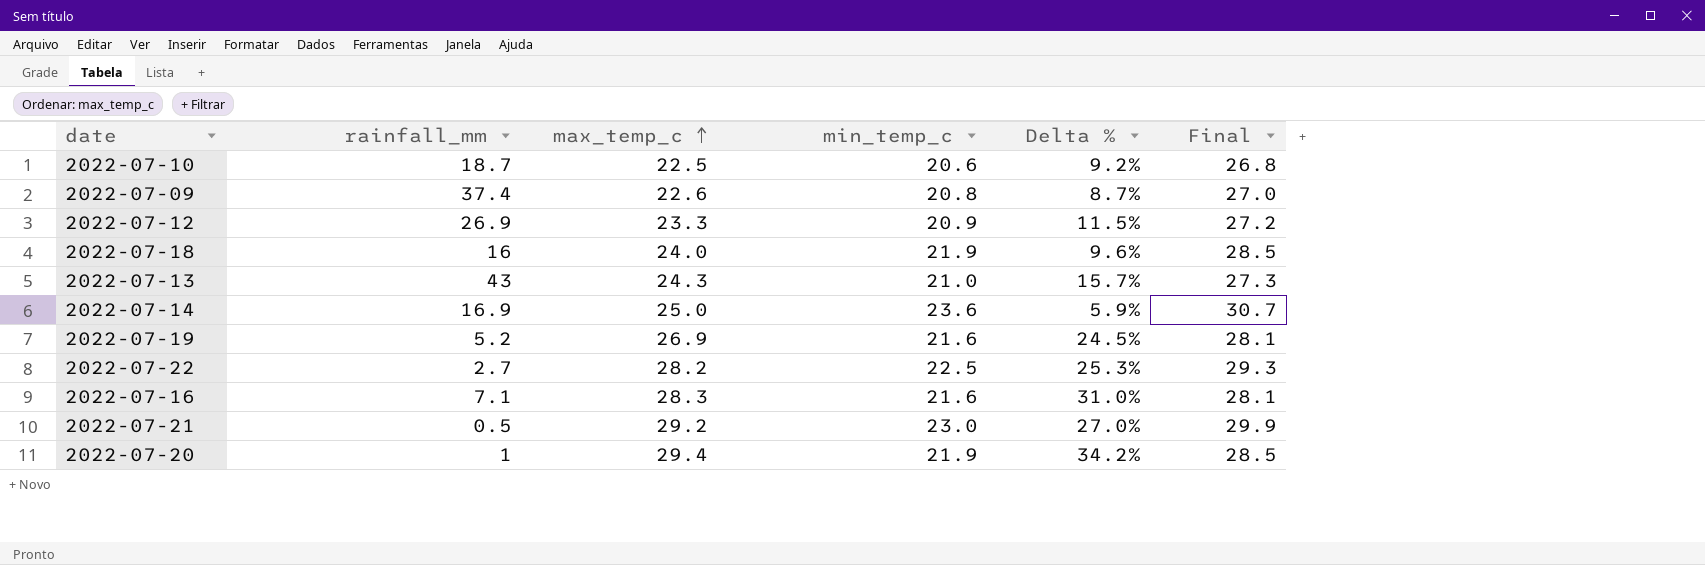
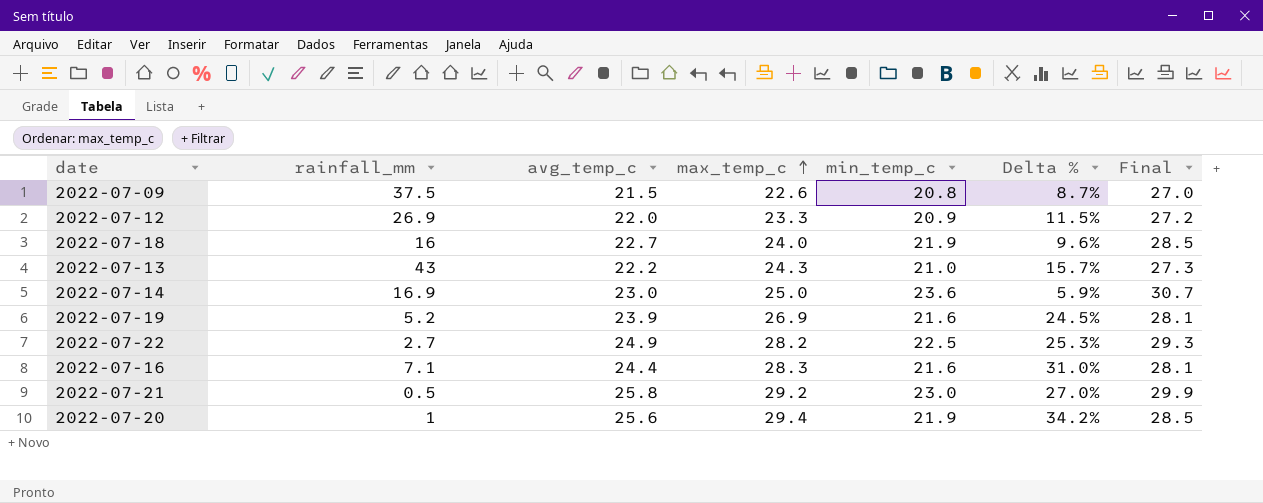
column avg_temp_c | position: none -> 3
row 2022-07-10: 18.7 | 22.5 | 20.6 | 9.2% | 26.8 -> none
2022-07-09 | rainfall_mm: 37.4 -> 37.5

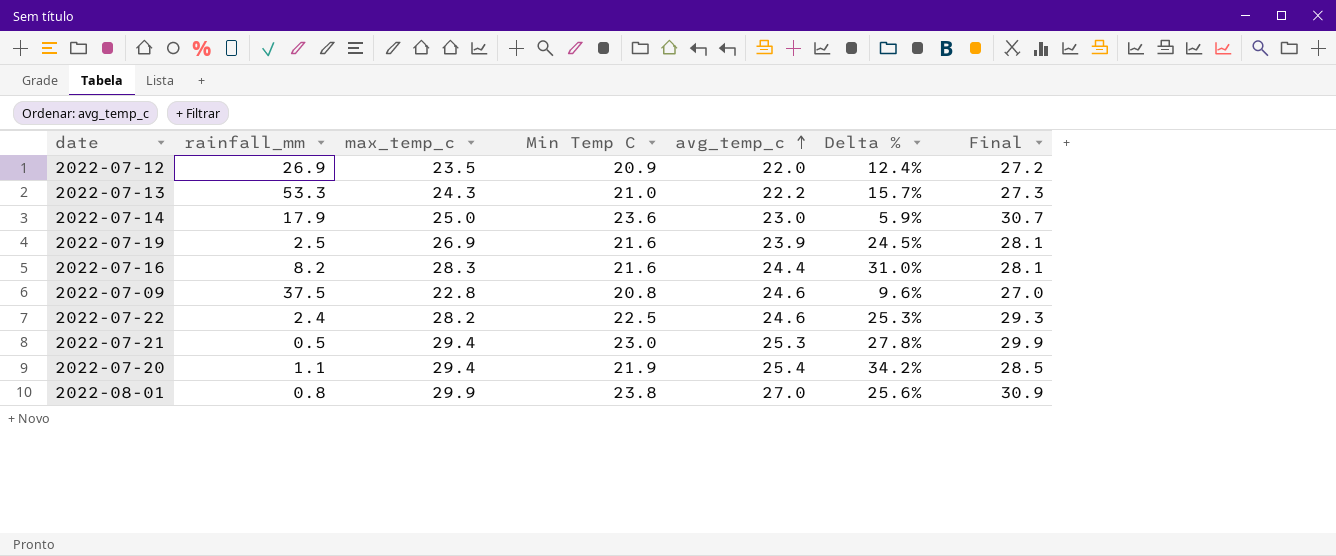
row order: max_temp_c ascending -> avg_temp_c ascending
column name: min_temp_c -> Min Temp C
column avg_temp_c | position: 3 -> 5
row 2022-07-18: 16 | 22.7 | 24.0 | 21.9 | 9.6% | 28.5 -> none
2022-07-12 | max_temp_c: 23.3 -> 23.5
2022-07-12 | Delta %: 11.5% -> 12.4%
2022-07-13 | rainfall_mm: 43 -> 53.3
2022-07-14 | rainfall_mm: 16.9 -> 17.9
2022-07-19 | rainfall_mm: 5.2 -> 2.5
2022-07-16 | rainfall_mm: 7.1 -> 8.2
2022-07-09 | max_temp_c: 22.6 -> 22.8
2022-07-09 | avg_temp_c: 21.5 -> 24.6
2022-07-09 | Delta %: 8.7% -> 9.6%
2022-07-22 | rainfall_mm: 2.7 -> 2.4
2022-07-22 | avg_temp_c: 24.9 -> 24.6
2022-07-21 | max_temp_c: 29.2 -> 29.4
2022-07-21 | avg_temp_c: 25.8 -> 25.3
2022-07-21 | Delta %: 27.0% -> 27.8%
2022-07-20 | rainfall_mm: 1 -> 1.1
2022-07-20 | avg_temp_c: 25.6 -> 25.4
row 2022-08-01: none -> 0.8 | 29.9 | 23.8 | 27.0 | 25.6% | 30.9

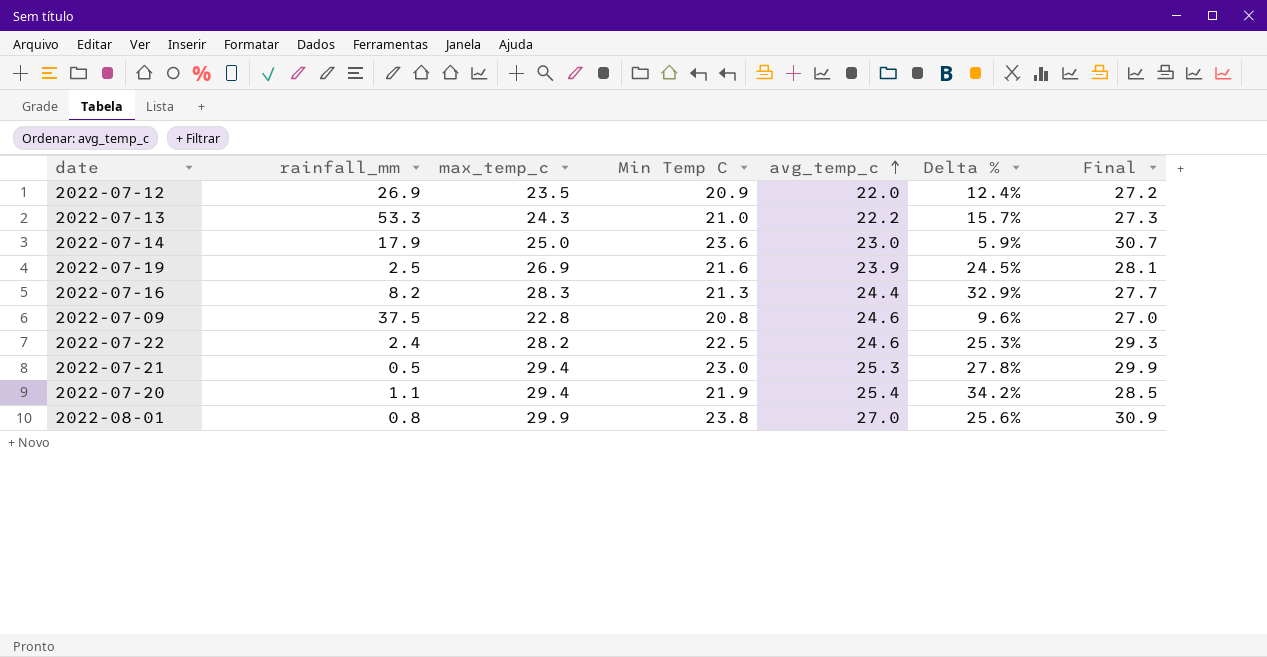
2022-07-16 | Min Temp C: 21.6 -> 21.3
2022-07-16 | Delta %: 31.0% -> 32.9%
2022-07-16 | Final: 28.1 -> 27.7

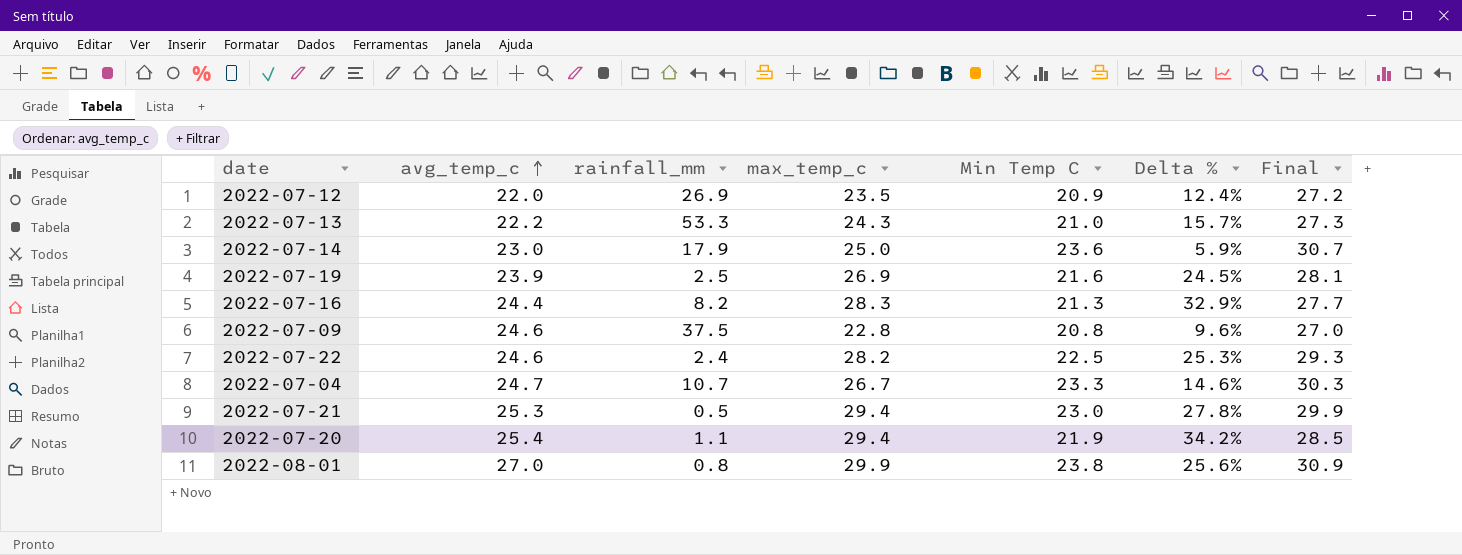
column avg_temp_c | position: 5 -> 2
row 2022-07-04: none -> 24.7 | 10.7 | 26.7 | 23.3 | 14.6% | 30.3

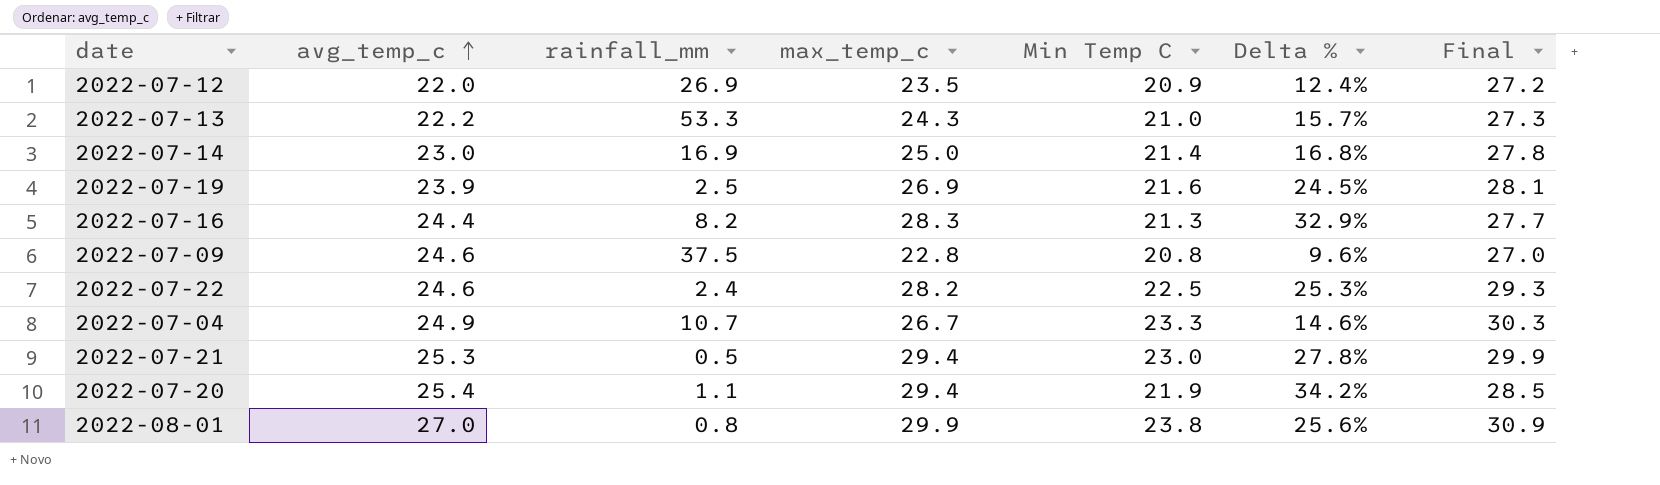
2022-07-14 | rainfall_mm: 17.9 -> 16.9
2022-07-14 | Min Temp C: 23.6 -> 21.4
2022-07-14 | Delta %: 5.9% -> 16.8%
2022-07-14 | Final: 30.7 -> 27.8
2022-07-04 | avg_temp_c: 24.7 -> 24.9

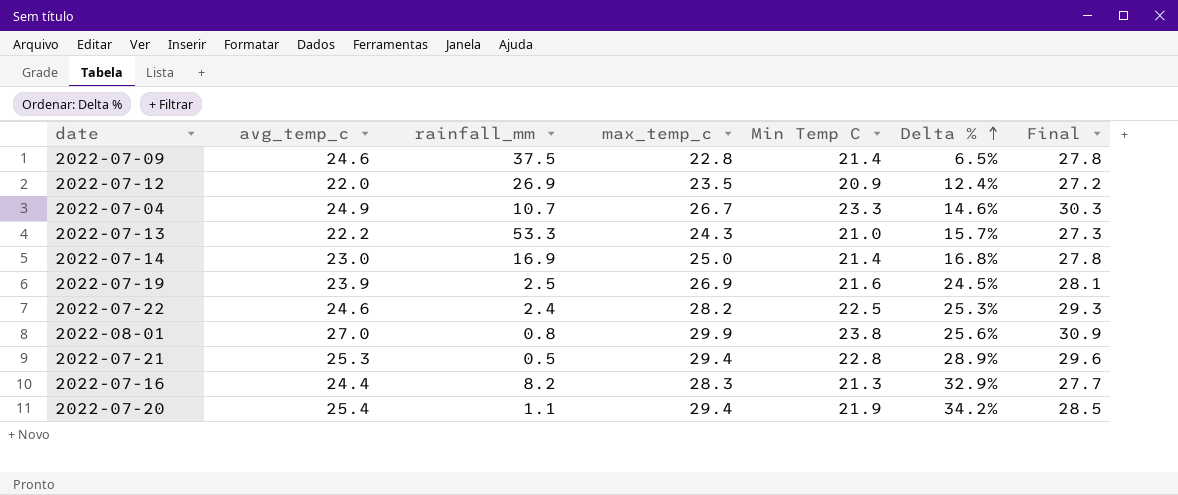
row order: avg_temp_c ascending -> Delta % ascending
2022-07-09 | Min Temp C: 20.8 -> 21.4
2022-07-09 | Delta %: 9.6% -> 6.5%
2022-07-09 | Final: 27.0 -> 27.8
2022-07-21 | Min Temp C: 23.0 -> 22.8
2022-07-21 | Delta %: 27.8% -> 28.9%
2022-07-21 | Final: 29.9 -> 29.6

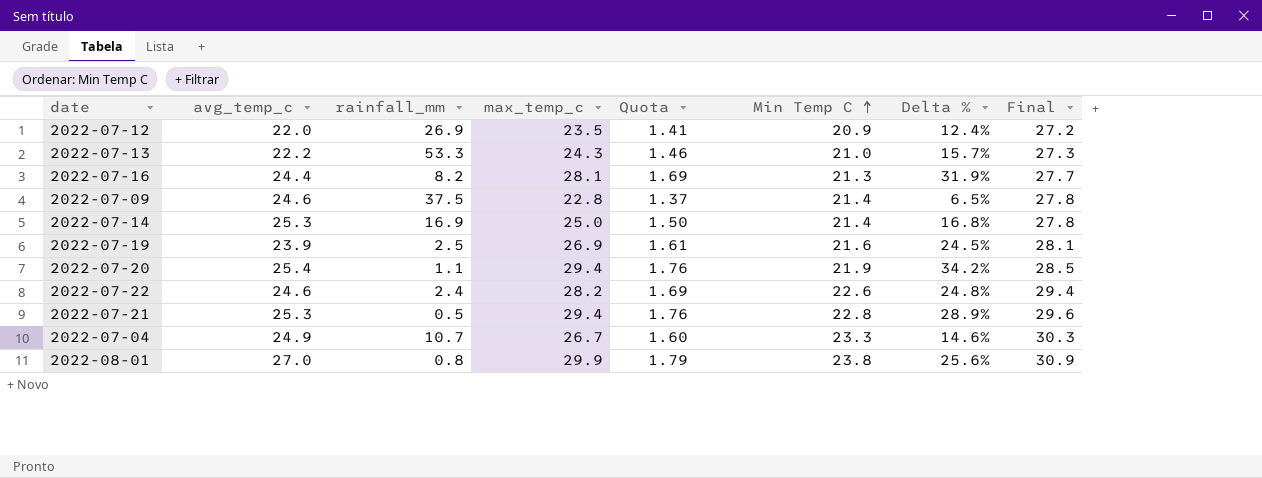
row order: Delta % ascending -> Min Temp C ascending
column Quota | formula: none -> [max_temp_c] * 0.06
2022-07-16 | max_temp_c: 28.3 -> 28.1
2022-07-16 | Delta %: 32.9% -> 31.9%
2022-07-14 | avg_temp_c: 23.0 -> 25.3
2022-07-22 | Min Temp C: 22.5 -> 22.6
2022-07-22 | Delta %: 25.3% -> 24.8%
2022-07-22 | Final: 29.3 -> 29.4

